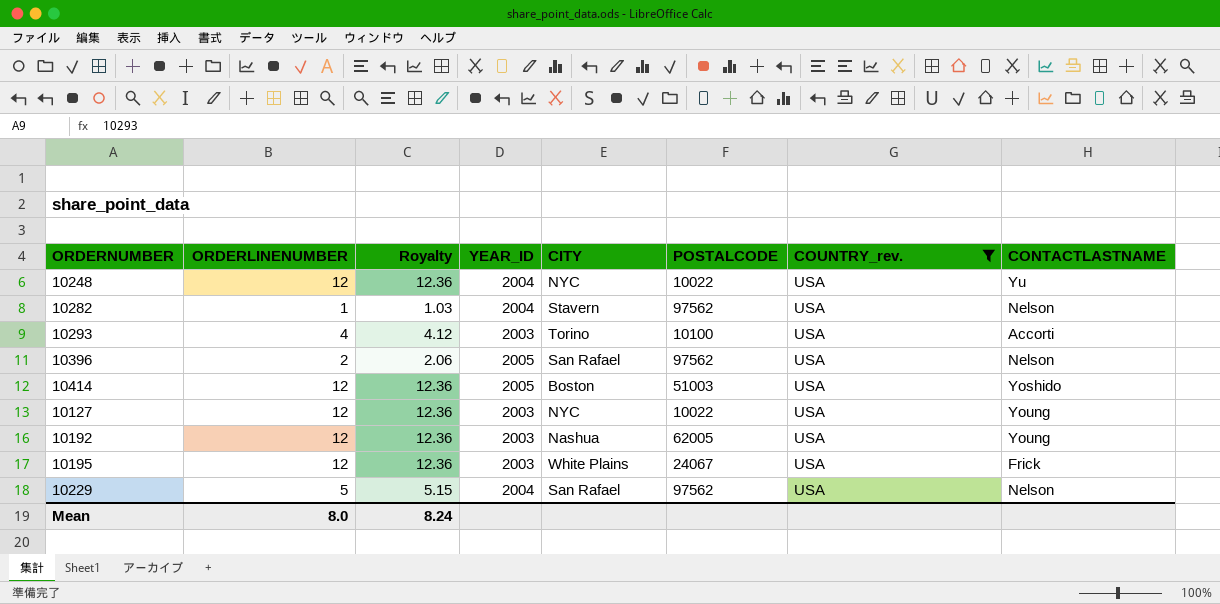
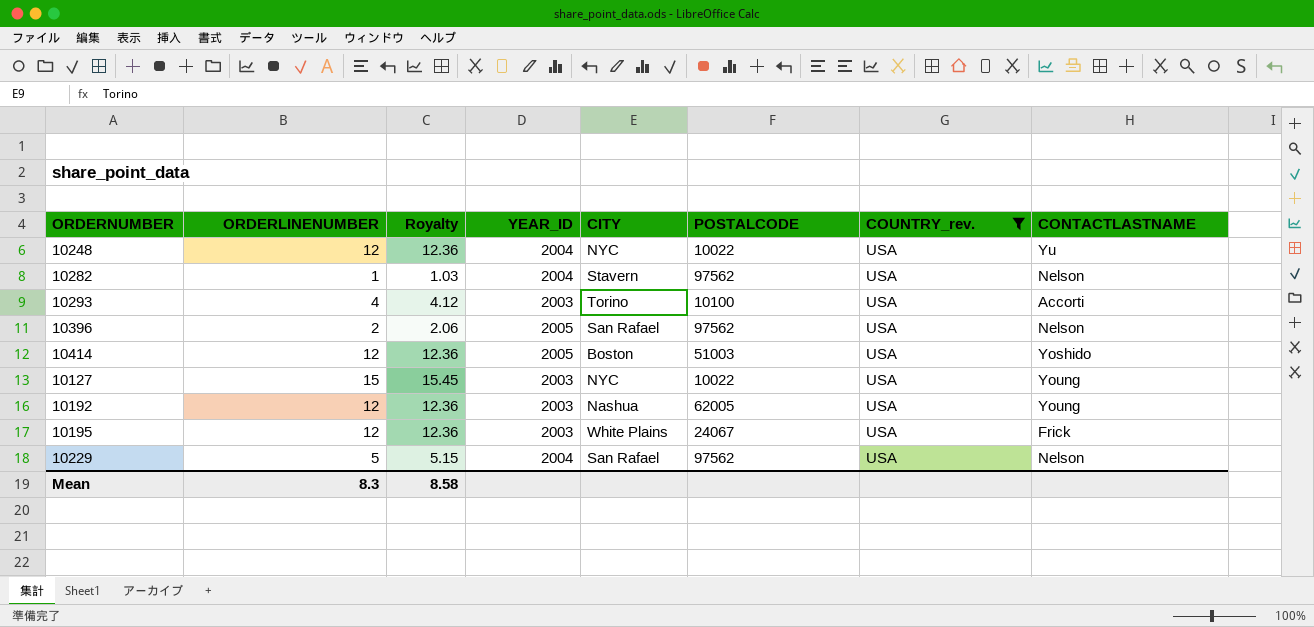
10127 | ORDERLINENUMBER: 12 -> 15
10127 | Royalty: 12.36 -> 15.45
Mean | ORDERLINENUMBER: 8.0 -> 8.3
Mean | Royalty: 8.24 -> 8.58

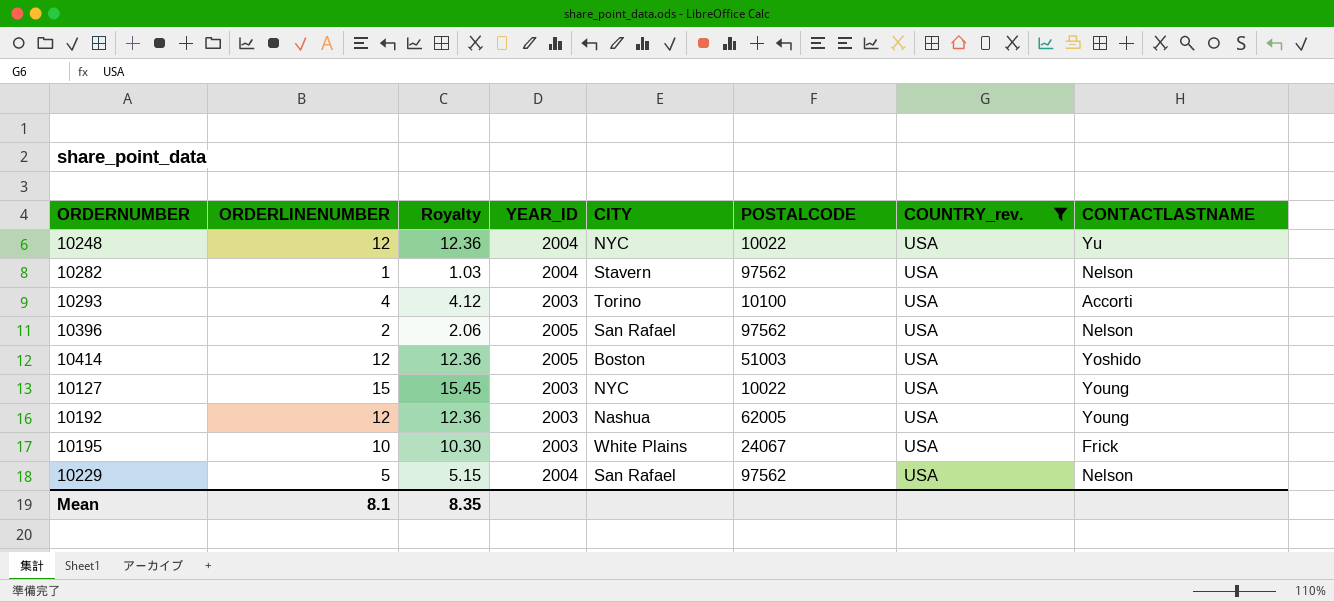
10195 | ORDERLINENUMBER: 12 -> 10
10195 | Royalty: 12.36 -> 10.30
Mean | ORDERLINENUMBER: 8.3 -> 8.1
Mean | Royalty: 8.58 -> 8.35

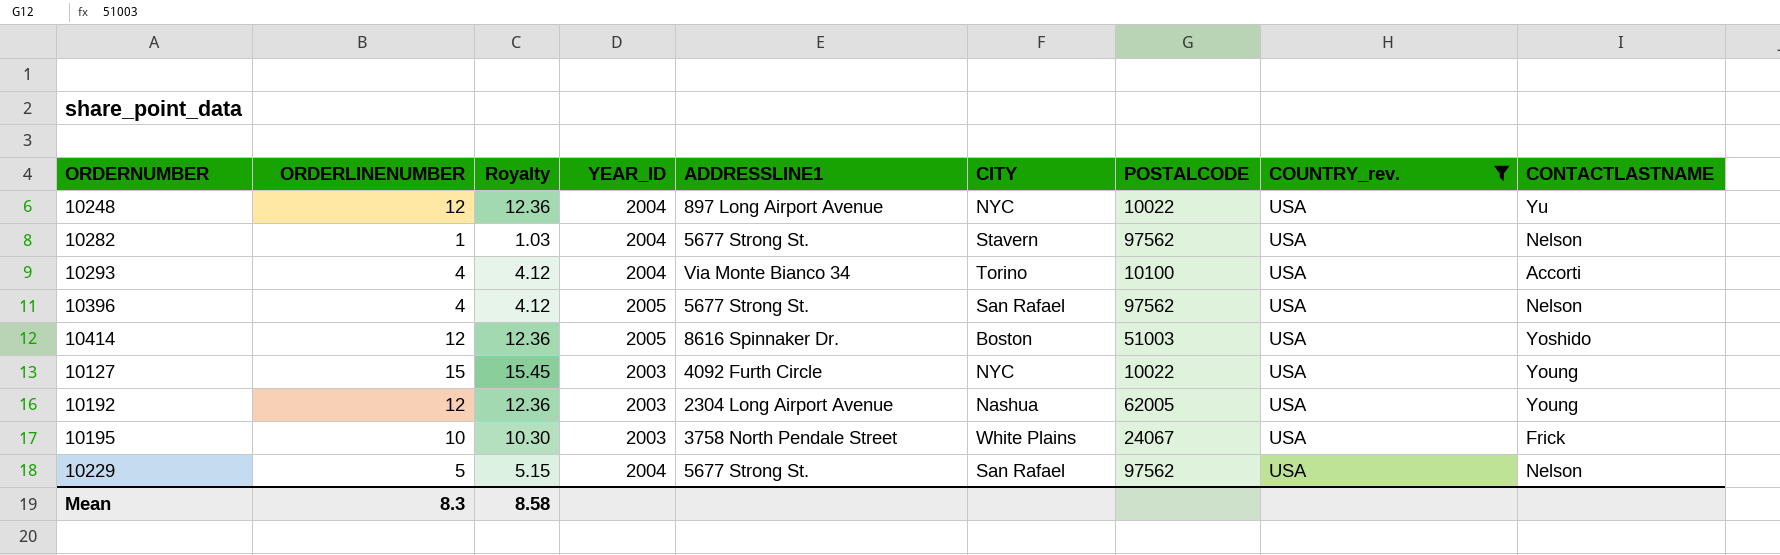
column ADDRESSLINE1 | position: none -> 5
10293 | YEAR_ID: 2003 -> 2004
10396 | ORDERLINENUMBER: 2 -> 4
10396 | Royalty: 2.06 -> 4.12
Mean | ORDERLINENUMBER: 8.1 -> 8.3
Mean | Royalty: 8.35 -> 8.58

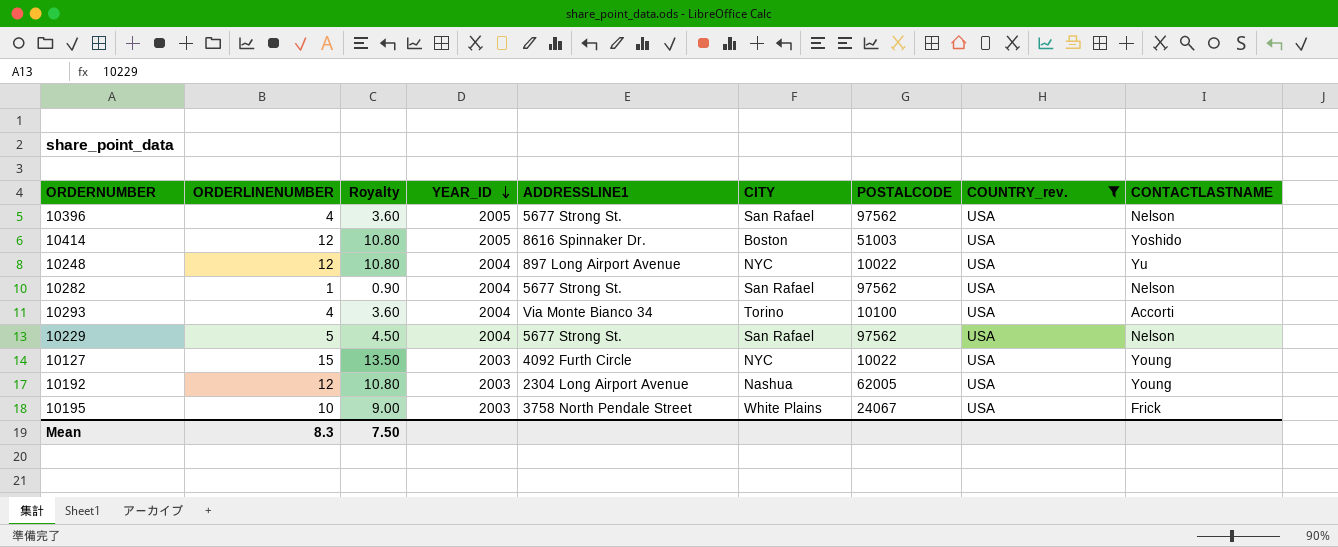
row order: none -> YEAR_ID descending
column Royalty | formula: [ORDERLINENUMBER] * 1.03 -> [ORDERLINENUMBER] * 0.9
10282 | CITY: Stavern -> San Rafael
Mean | Royalty: 8.58 -> 7.50

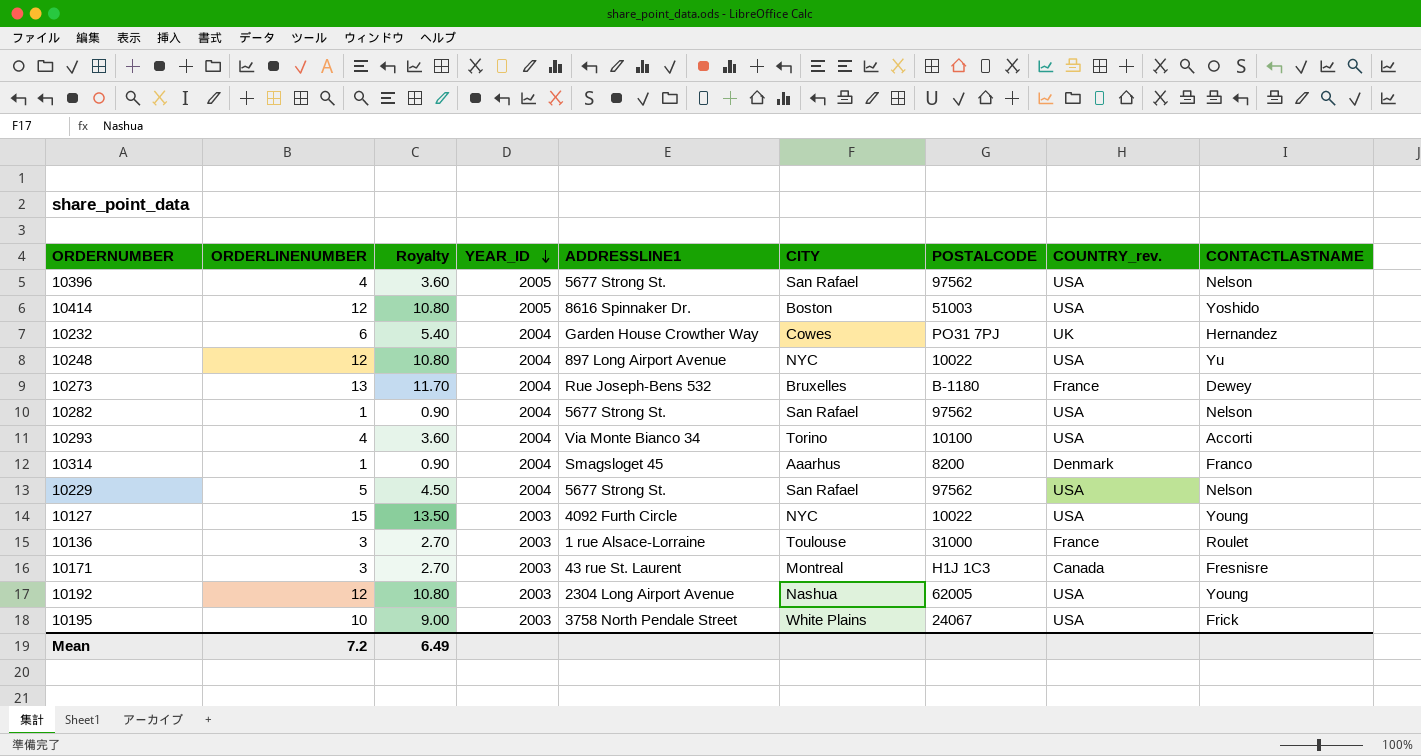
filter: COUNTRY_rev. = USA -> none
Mean | ORDERLINENUMBER: 8.3 -> 7.2
Mean | Royalty: 7.50 -> 6.49

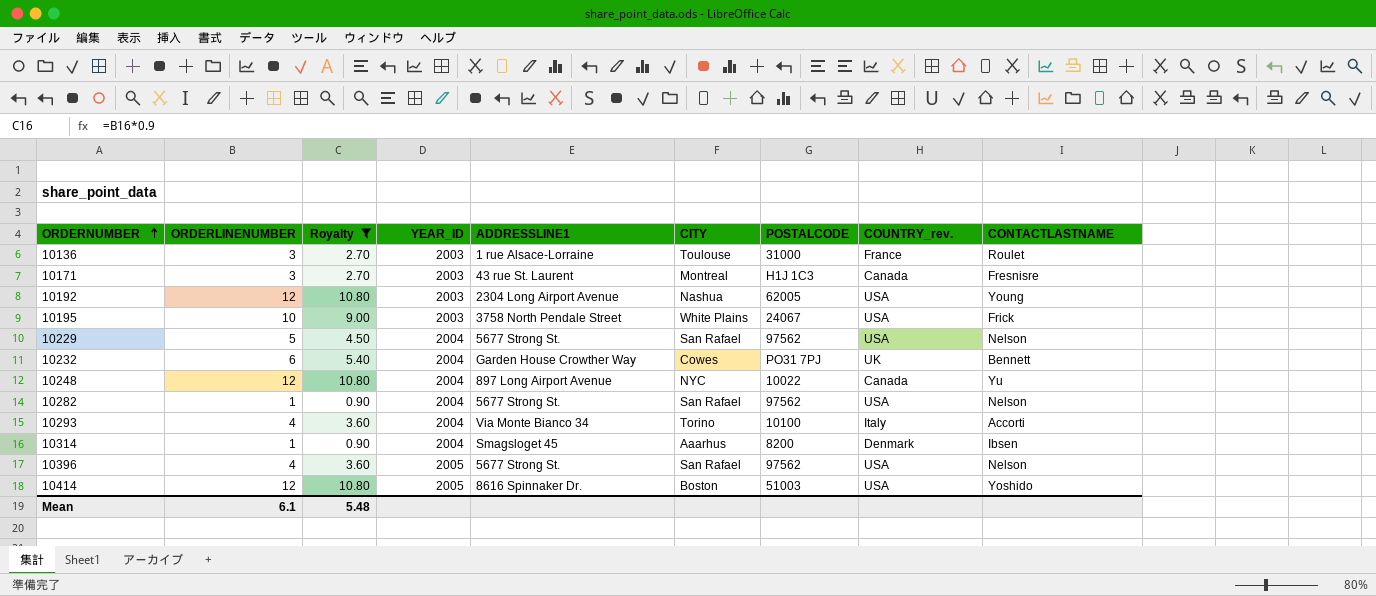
filter: none -> Royalty <= 10.80
row order: YEAR_ID descending -> ORDERNUMBER ascending
10232 | CONTACTLASTNAME: Hernandez -> Bennett
10248 | COUNTRY_rev.: USA -> Canada
10293 | COUNTRY_rev.: USA -> Italy
10314 | CONTACTLASTNAME: Franco -> Ibsen
Mean | ORDERLINENUMBER: 7.2 -> 6.1
Mean | Royalty: 6.49 -> 5.48

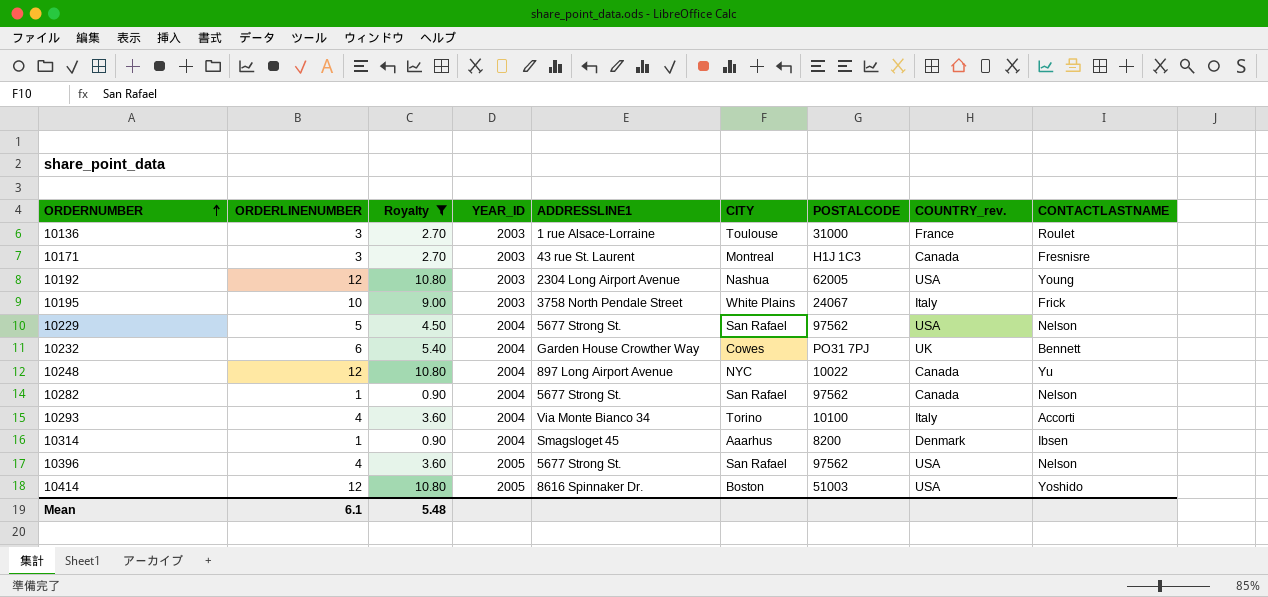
10195 | COUNTRY_rev.: USA -> Italy
10282 | COUNTRY_rev.: USA -> Canada

